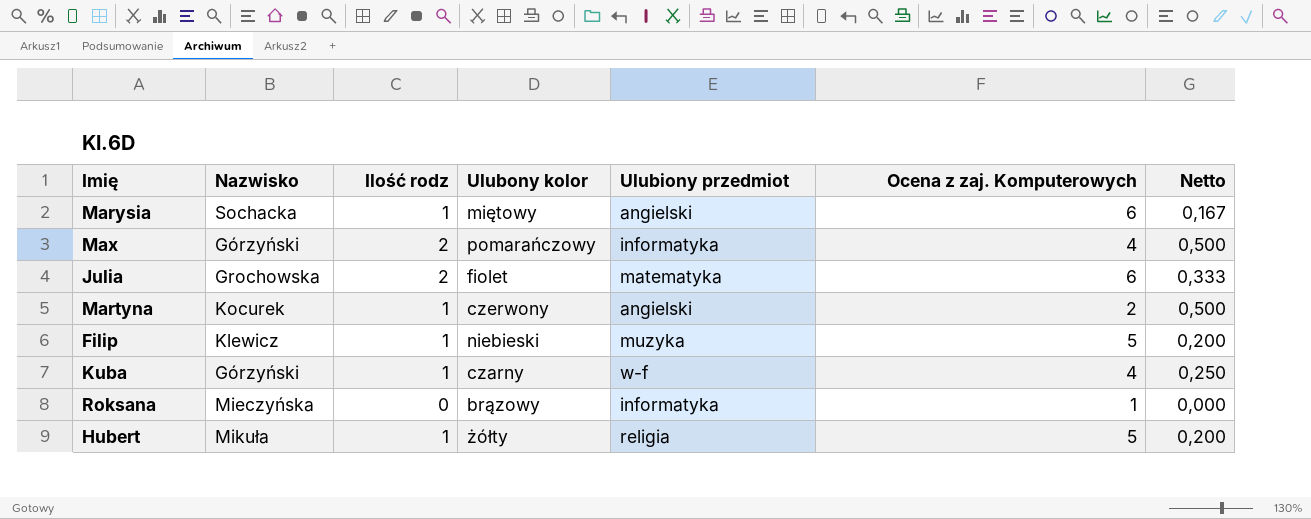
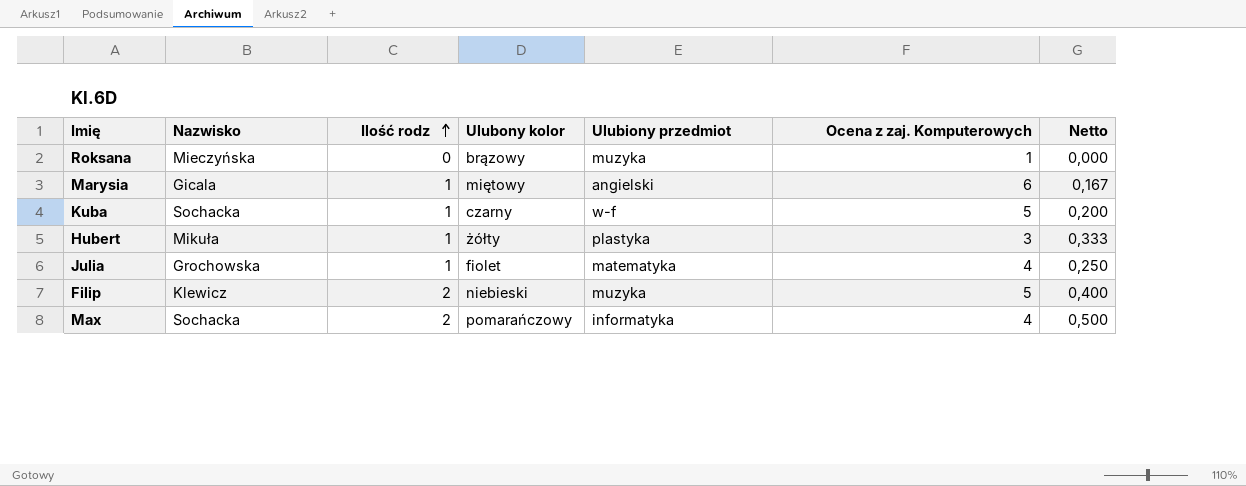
row order: none -> Ilość rodz ascending
row Martyna: Kocurek | 1 | czerwony | angielski | 2 | 0,500 -> none
Roksana | Ulubiony przedmiot: informatyka -> muzyka
Marysia | Nazwisko: Sochacka -> Gicala
Kuba | Nazwisko: Górzyński -> Sochacka
Kuba | Ocena z zaj. Komputerowych: 4 -> 5
Kuba | Netto: 0,250 -> 0,200
Hubert | Ulubiony przedmiot: religia -> plastyka
Hubert | Ocena z zaj. Komputerowych: 5 -> 3
Hubert | Netto: 0,200 -> 0,333
Julia | Ilość rodz: 2 -> 1
Julia | Ocena z zaj. Komputerowych: 6 -> 4
Julia | Netto: 0,333 -> 0,250
Filip | Ilość rodz: 1 -> 2
Filip | Netto: 0,200 -> 0,400
Max | Nazwisko: Górzyński -> Sochacka

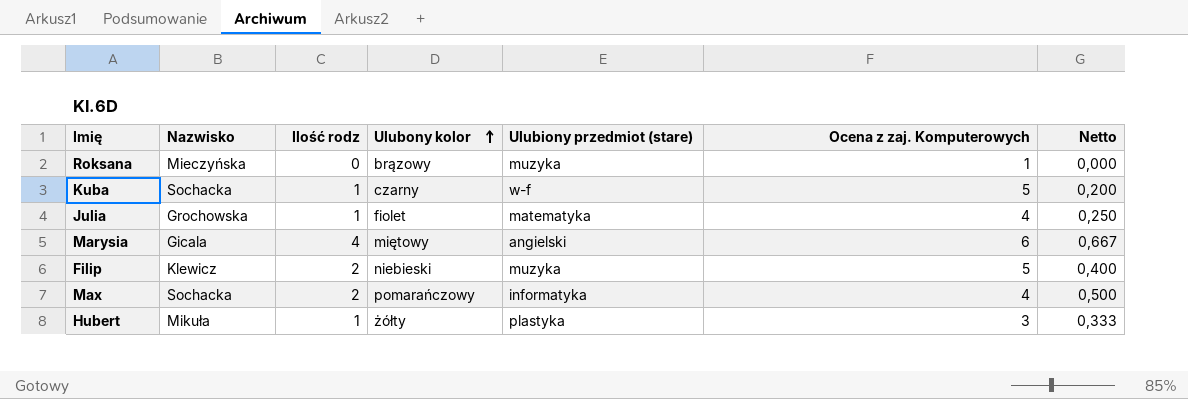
row order: Ilość rodz ascending -> Ulubony kolor ascending
column name: Ulubiony przedmiot -> Ulubiony przedmiot (stare)
Marysia | Ilość rodz: 1 -> 4
Marysia | Netto: 0,167 -> 0,667

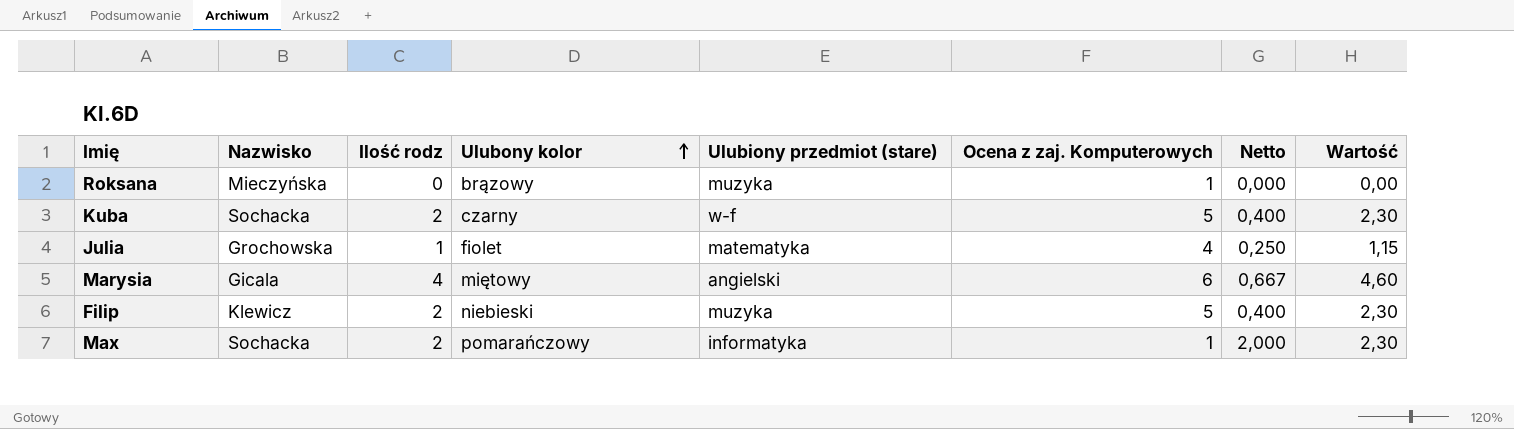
column Wartość | formula: none -> [Ilość rodz] * 1,15
row Hubert: Mikuła | 1 | żółty | plastyka | 3 | 0,333 -> none
Kuba | Ilość rodz: 1 -> 2
Kuba | Netto: 0,200 -> 0,400
Max | Ocena z zaj. Komputerowych: 4 -> 1
Max | Netto: 0,500 -> 2,000

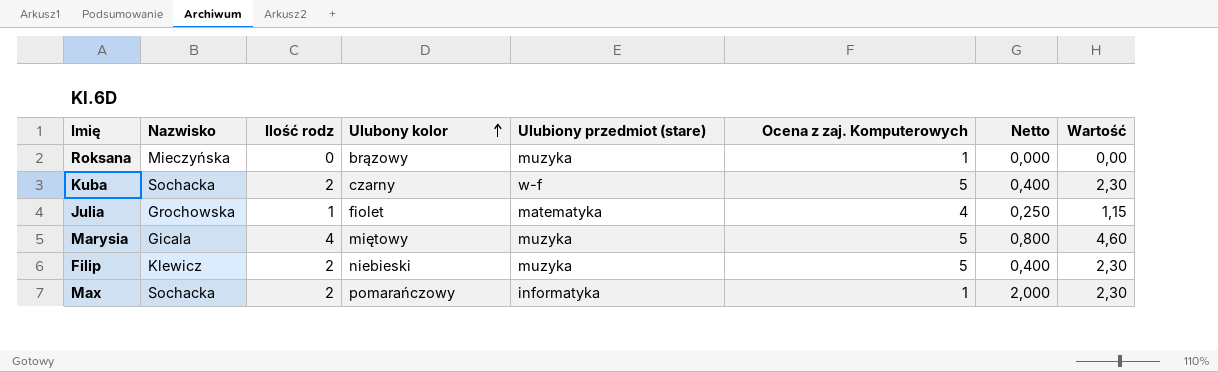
Marysia | Ulubiony przedmiot (stare): angielski -> muzyka
Marysia | Ocena z zaj. Komputerowych: 6 -> 5
Marysia | Netto: 0,667 -> 0,800

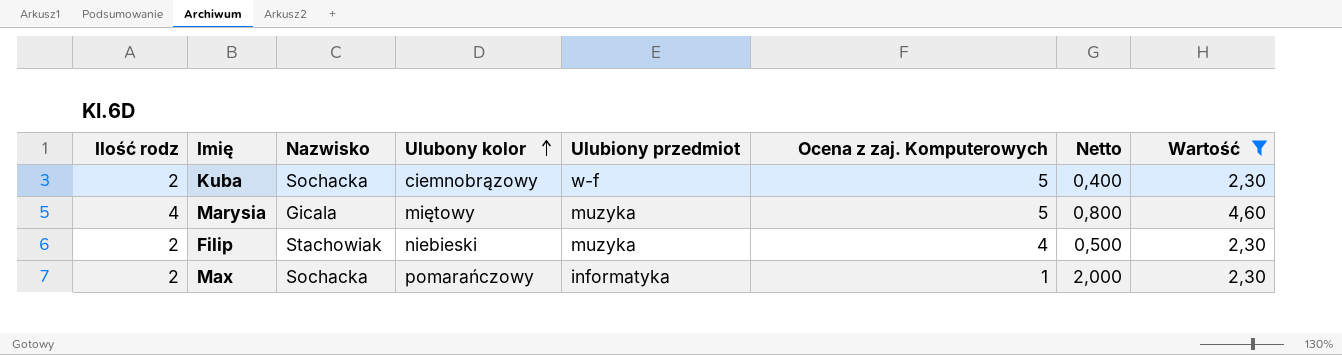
filter: none -> Wartość >= 2,30
column Ilość rodz | position: 3 -> 1
column name: Ulubiony przedmiot (stare) -> Ulubiony przedmiot
Kuba | Ulubony kolor: czarny -> ciemnobrązowy
Filip | Nazwisko: Klewicz -> Stachowiak
Filip | Ocena z zaj. Komputerowych: 5 -> 4
Filip | Netto: 0,400 -> 0,500

